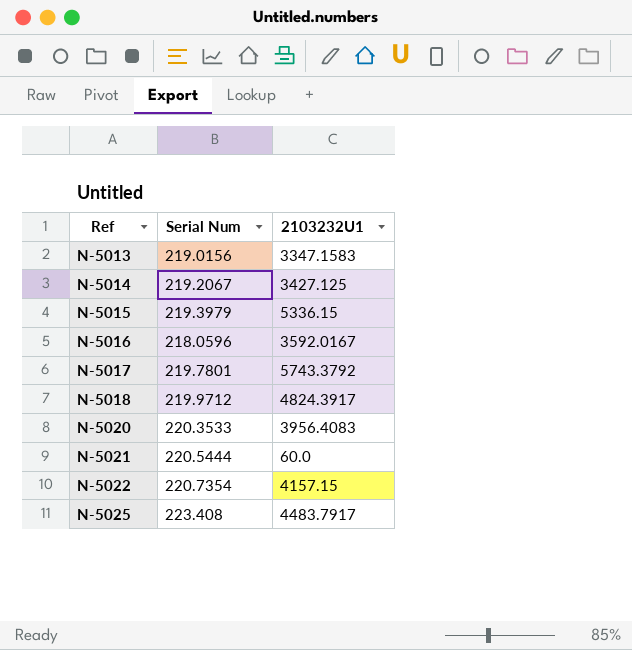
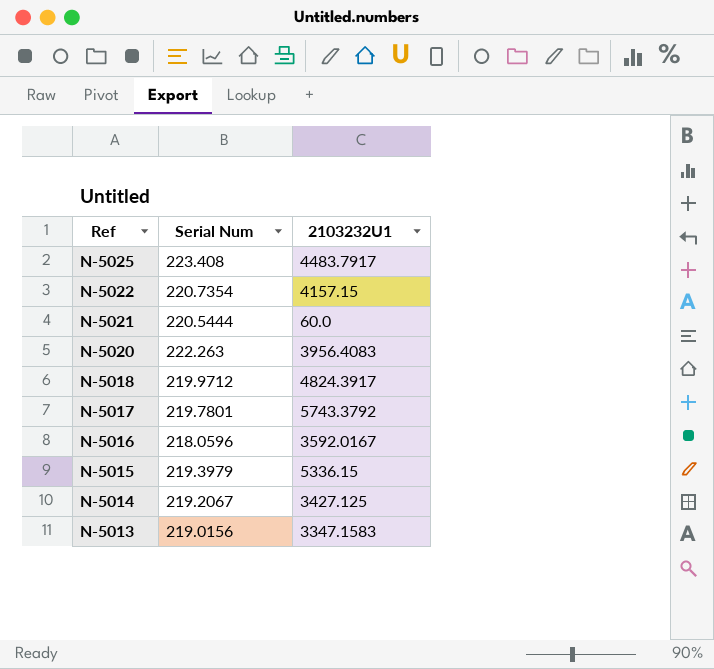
row order: Ref ascending -> Ref descending
N-5020 | Serial Num: 220.3533 -> 222.263

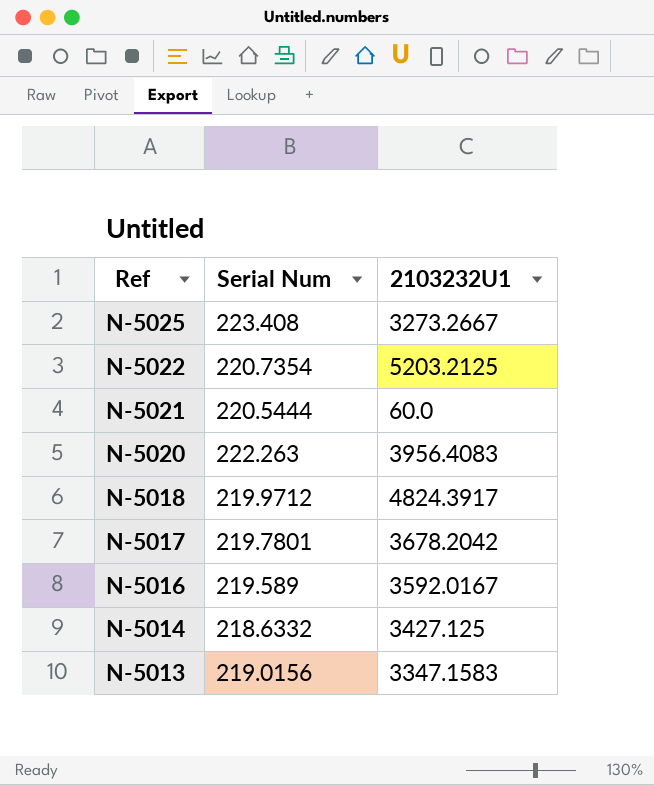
row N-5015: 219.3979 | 5336.15 -> none
N-5025 | 2103232U1: 4483.7917 -> 3273.2667
N-5022 | 2103232U1: 4157.15 -> 5203.2125
N-5017 | 2103232U1: 5743.3792 -> 3678.2042
N-5016 | Serial Num: 218.0596 -> 219.589
N-5014 | Serial Num: 219.2067 -> 218.6332

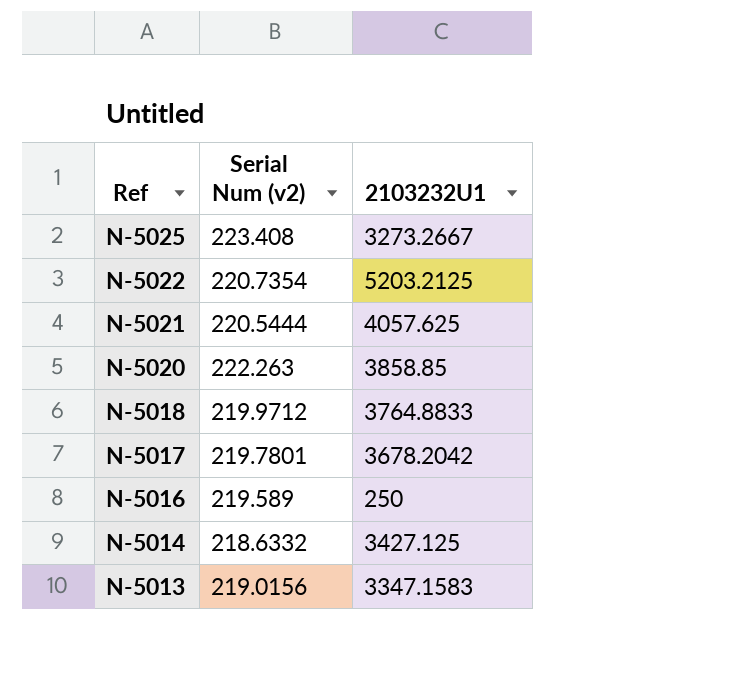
column name: Serial Num -> Serial Num (v2)
N-5021 | 2103232U1: 60.0 -> 4057.625
N-5020 | 2103232U1: 3956.4083 -> 3858.85
N-5018 | 2103232U1: 4824.3917 -> 3764.8833
N-5016 | 2103232U1: 3592.0167 -> 250

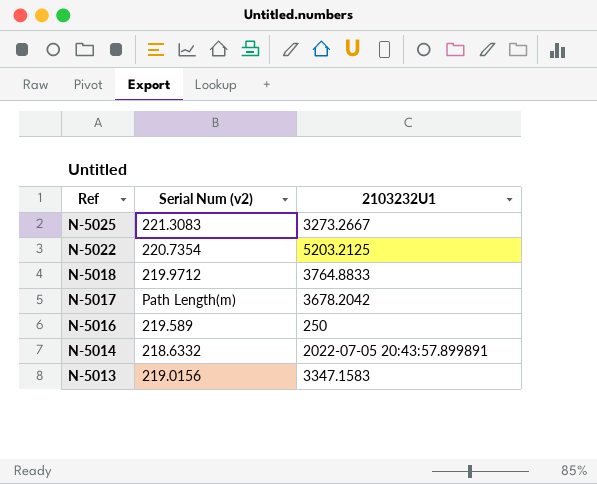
row N-5021: 220.5444 | 4057.625 -> none
row N-5020: 222.263 | 3858.85 -> none
N-5025 | Serial Num (v2): 223.408 -> 221.3083
N-5017 | Serial Num (v2): 219.7801 -> Path Length(m)
N-5014 | 2103232U1: 3427.125 -> 2022-07-05 20:43:57.899891

